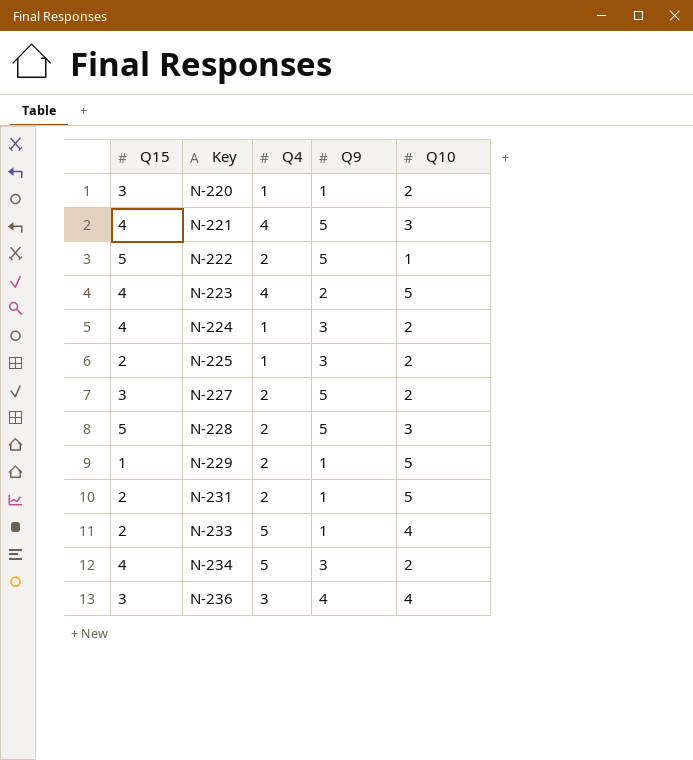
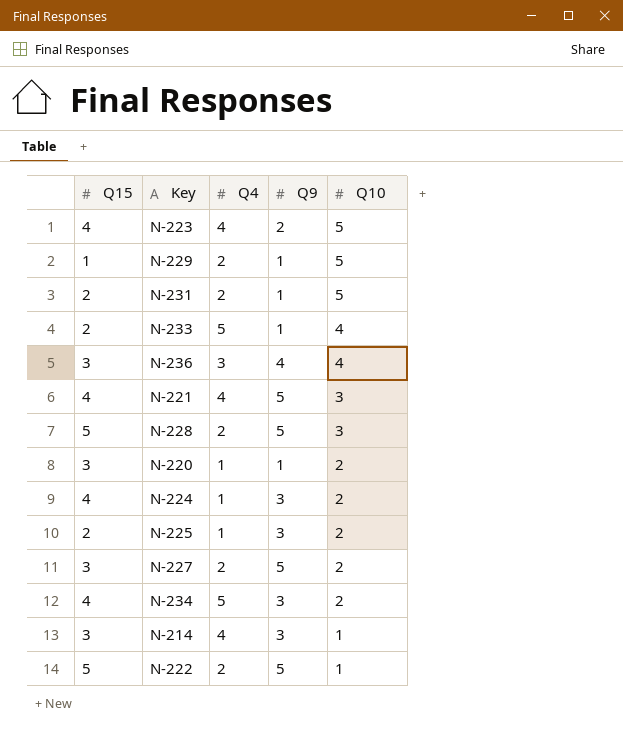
row order: Key ascending -> Q10 descending
row N-214: none -> 3 | 4 | 3 | 1

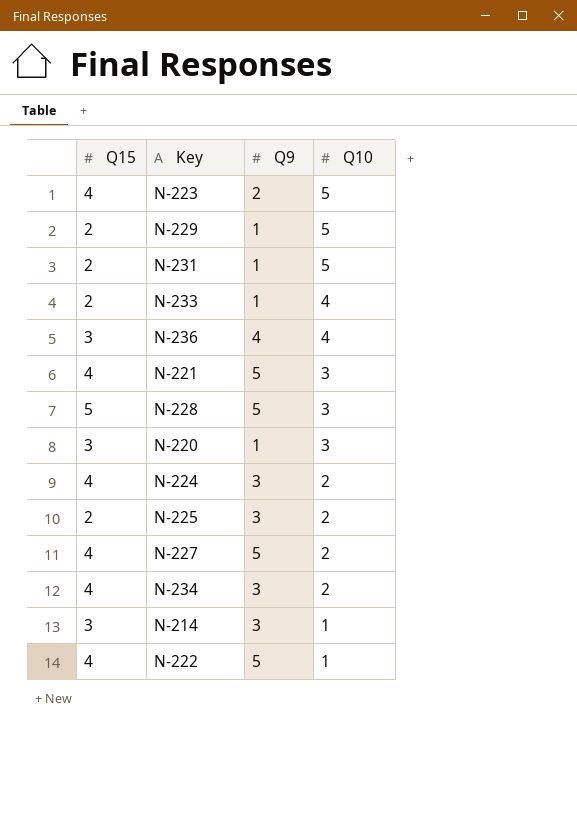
column Q4 | position: 3 -> none
N-229 | Q15: 1 -> 2
N-220 | Q10: 2 -> 3
N-227 | Q15: 3 -> 4
N-222 | Q15: 5 -> 4

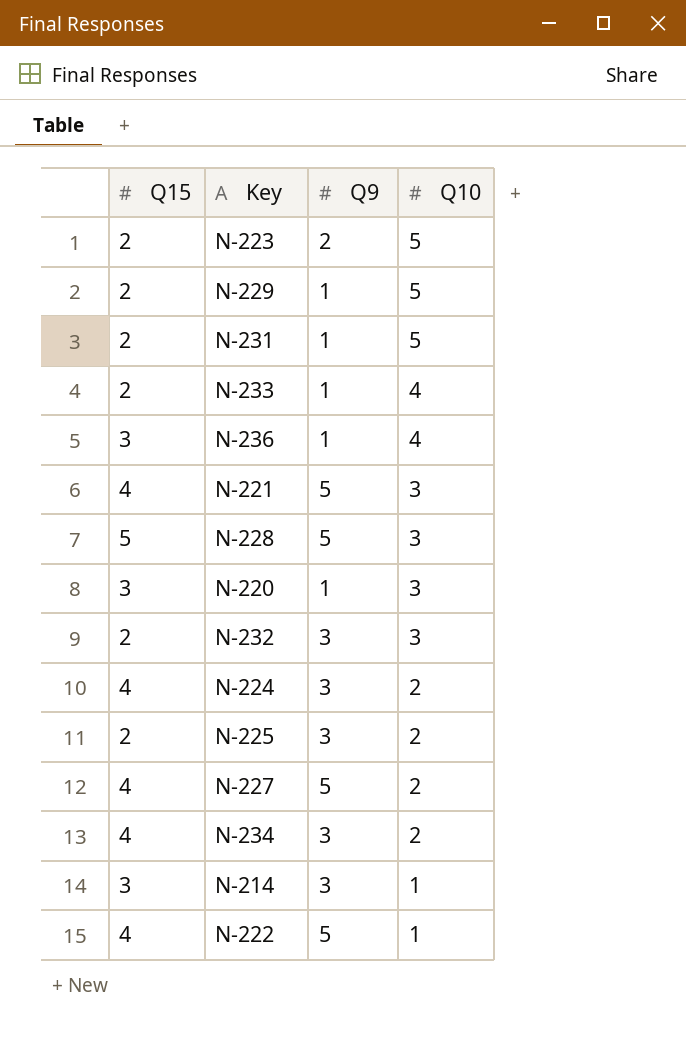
N-223 | Q15: 4 -> 2
N-236 | Q9: 4 -> 1
row N-232: none -> 2 | 3 | 3

